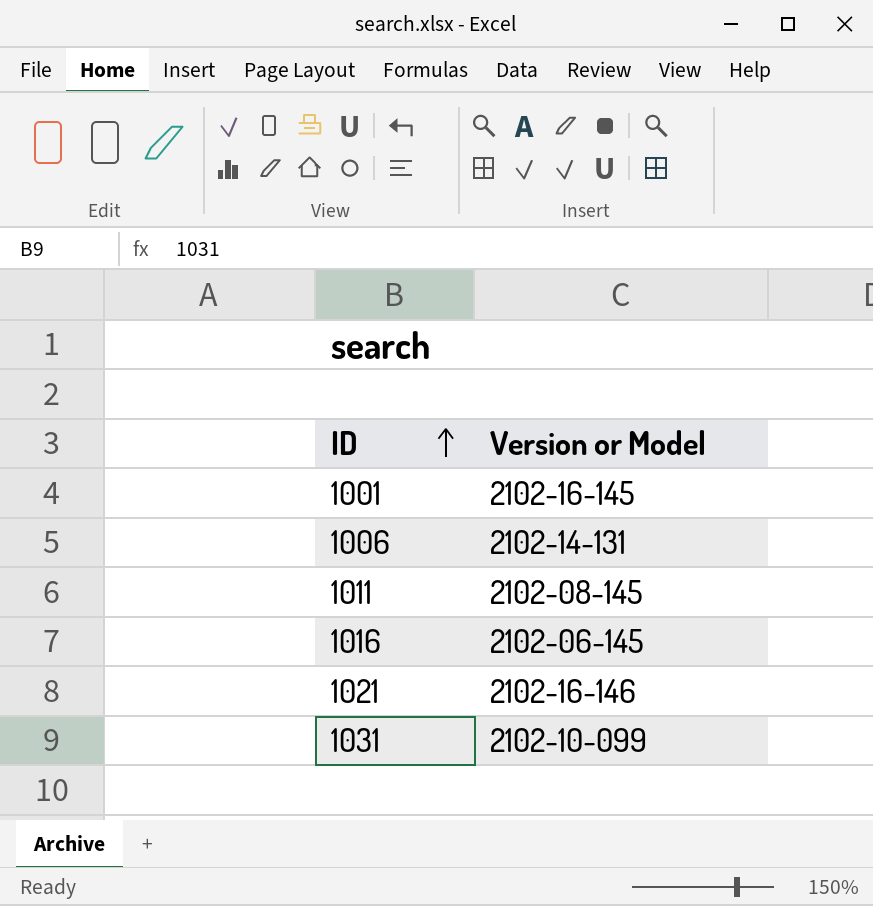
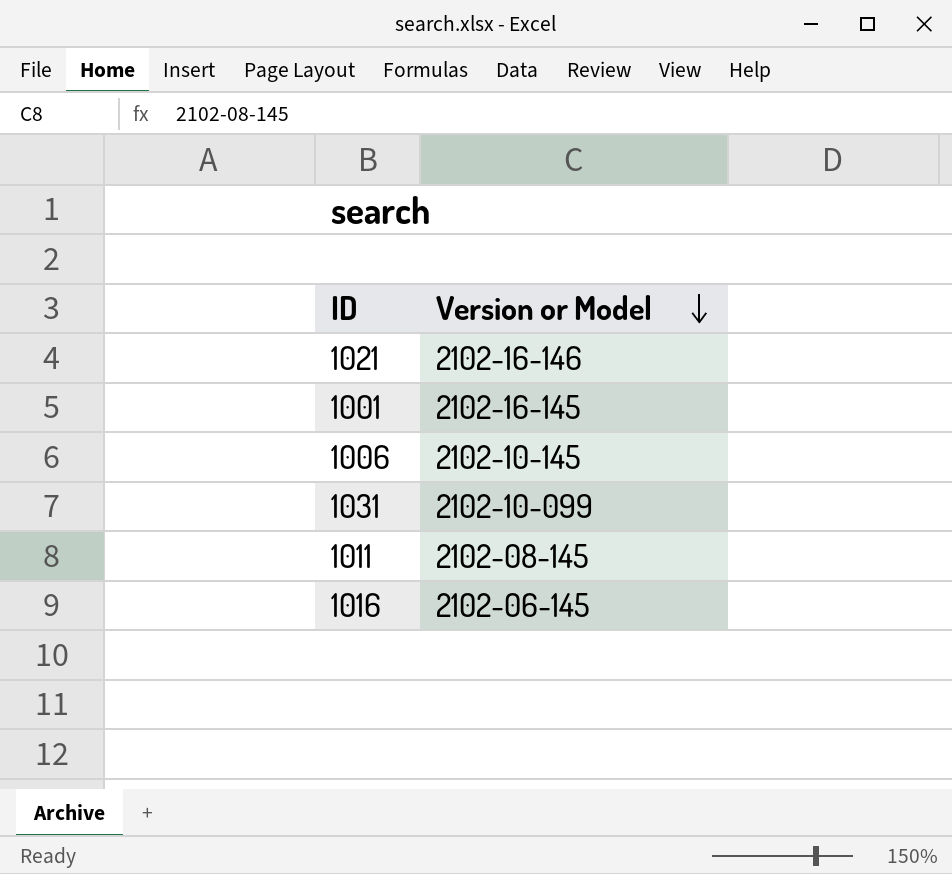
row order: ID ascending -> Version or Model descending
1006 | Version or Model: 2102-14-131 -> 2102-10-145

